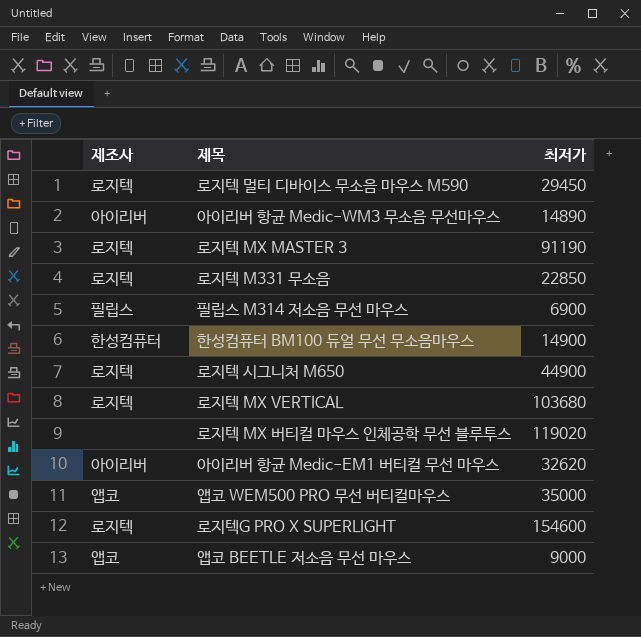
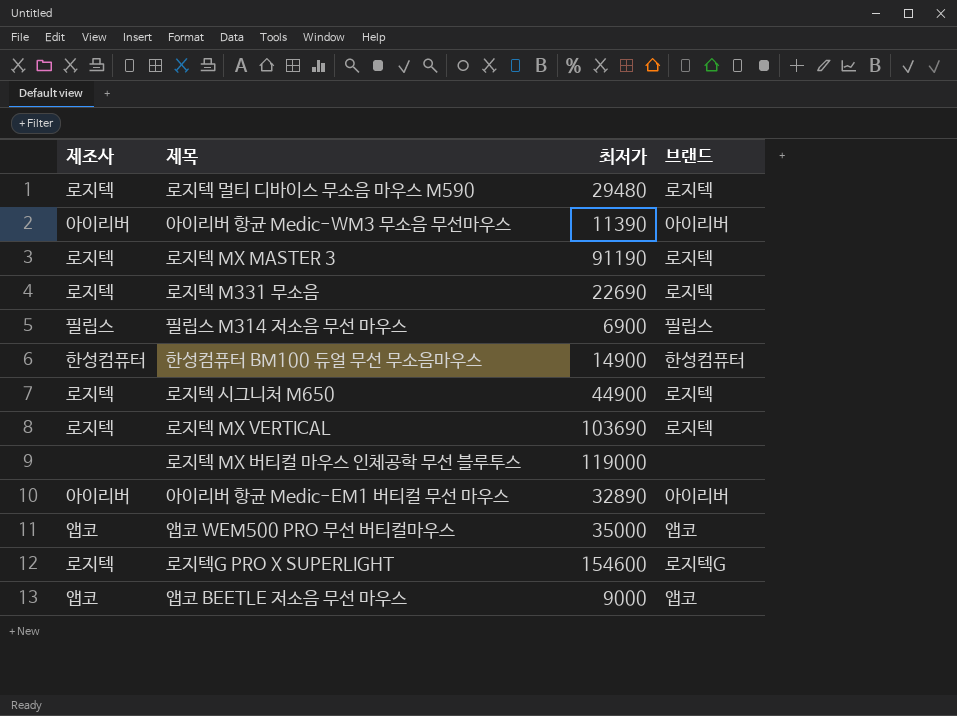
column 브랜드 | position: none -> 4
로지텍 멀티 디바이스 무소음 마우스 M590 | 최저가: 29450 -> 29480
아이리버 항균 Medic-WM3 무소음 무선마우스 | 최저가: 14890 -> 11390
로지텍 M331 무소음 | 최저가: 22850 -> 22690
로지텍 MX VERTICAL | 최저가: 103680 -> 103690
로지텍 MX 버티컬 마우스 인체공학 무선 블루투스 | 최저가: 119020 -> 119000
아이리버 항균 Medic-EM1 버티컬 무선 마우스 | 최저가: 32620 -> 32890

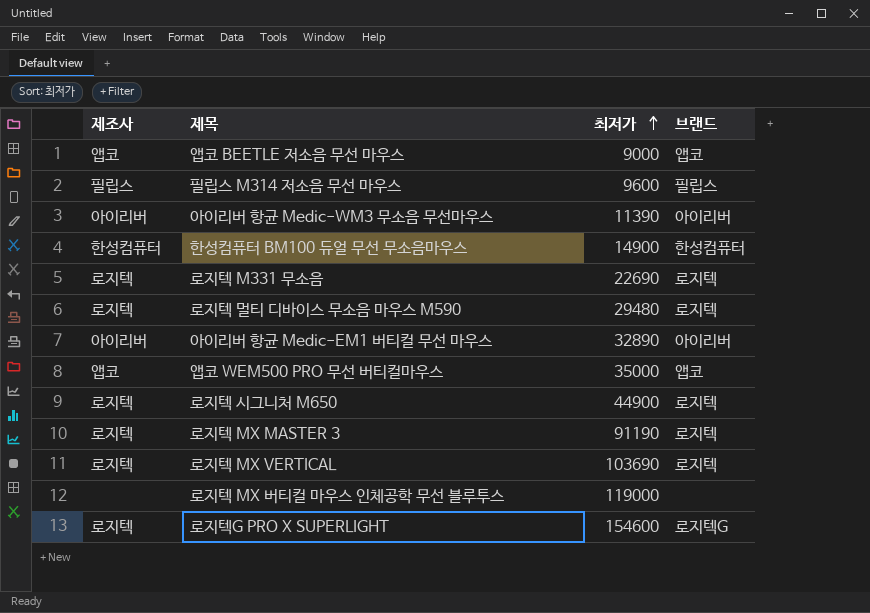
row order: none -> 최저가 ascending
필립스 M314 저소음 무선 마우스 | 최저가: 6900 -> 9600

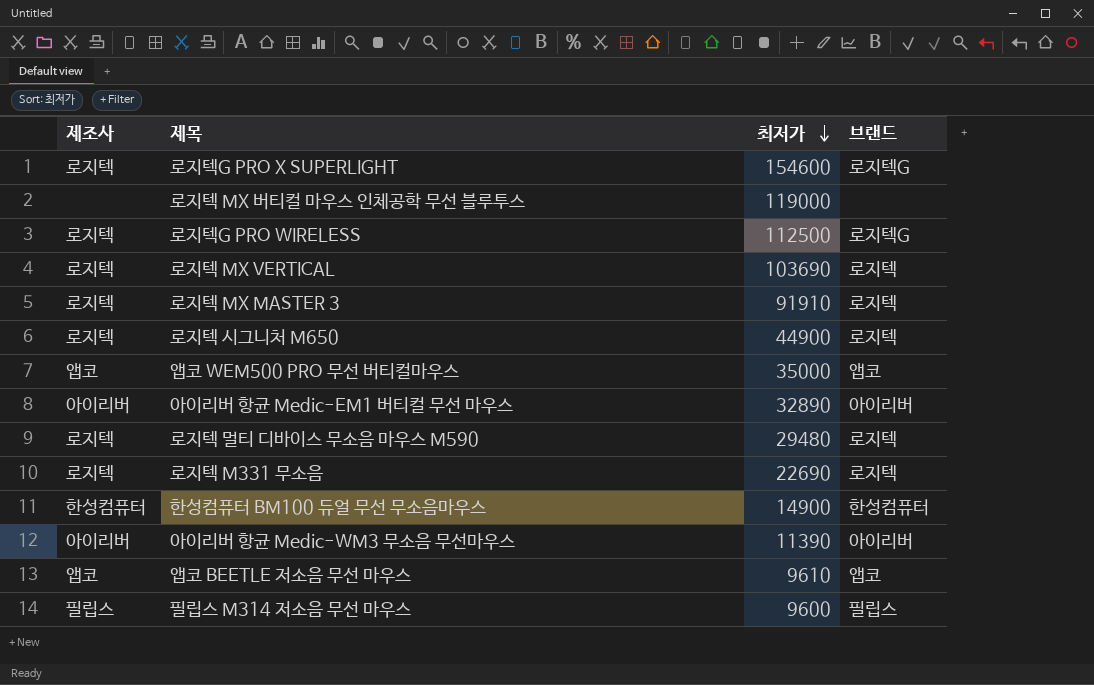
row order: 최저가 ascending -> 최저가 descending
row 로지텍G PRO WIRELESS: none -> 로지텍 | 112500 | 로지텍G
로지텍 MX MASTER 3 | 최저가: 91190 -> 91910
앱코 BEETLE 저소음 무선 마우스 | 최저가: 9000 -> 9610

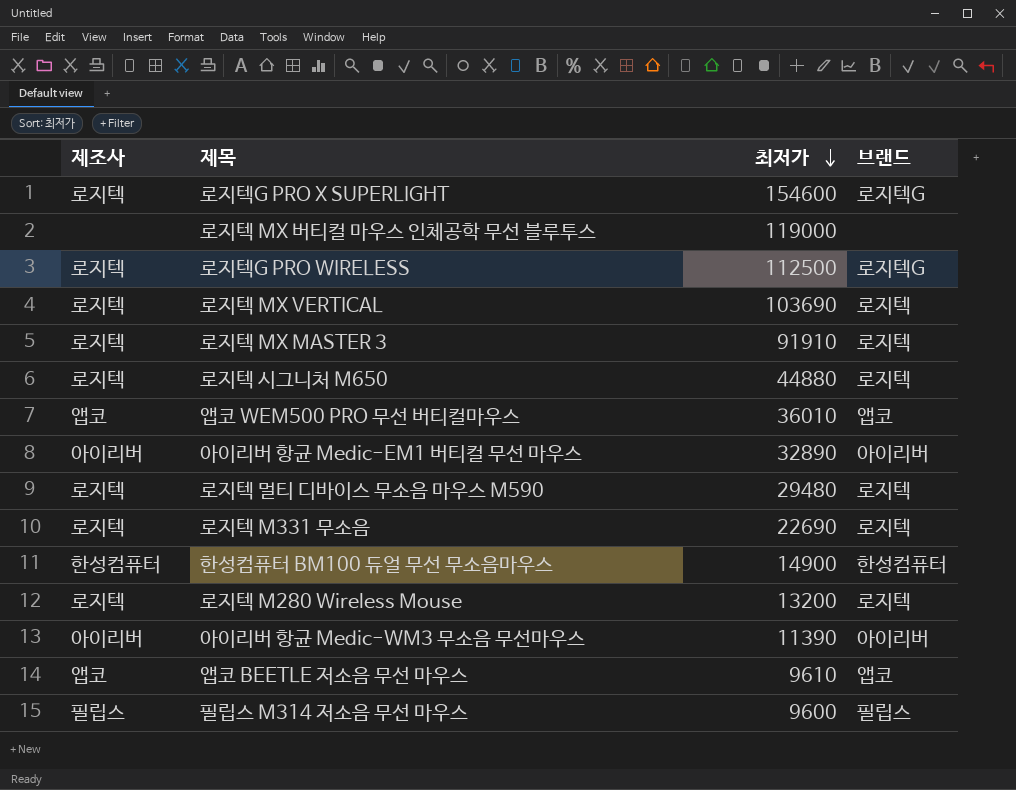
로지텍 시그니처 M650 | 최저가: 44900 -> 44880
앱코 WEM500 PRO 무선 버티컬마우스 | 최저가: 35000 -> 36010
row 로지텍 M280 Wireless Mouse: none -> 로지텍 | 13200 | 로지텍

